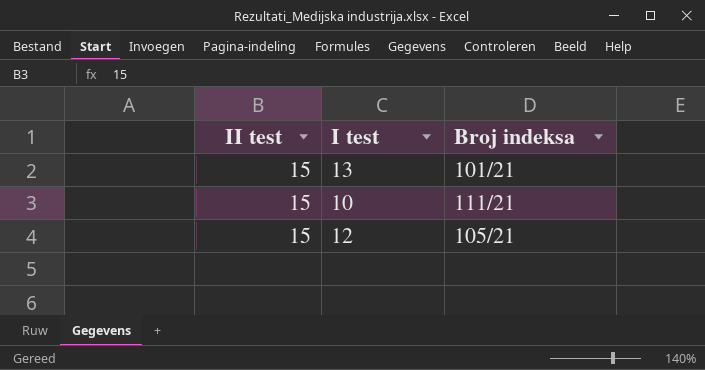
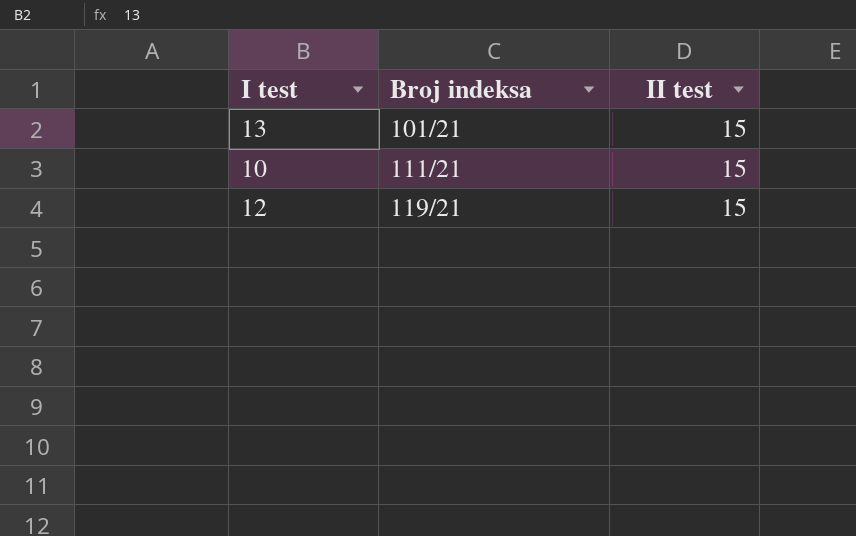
column II test | position: 1 -> 3
12 | Broj indeksa: 105/21 -> 119/21

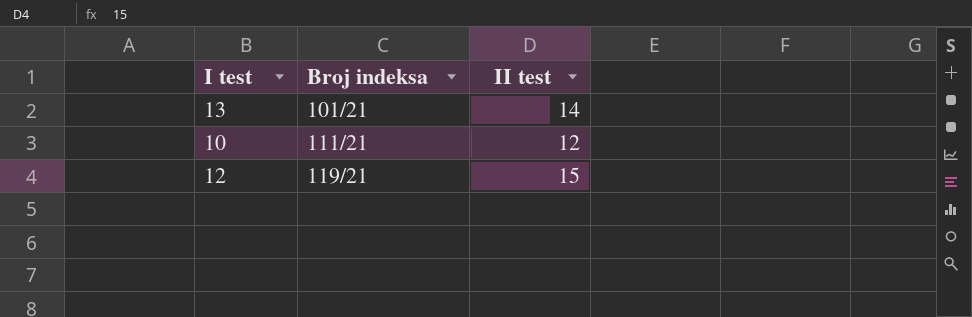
13 | II test: 15 -> 14
10 | II test: 15 -> 12

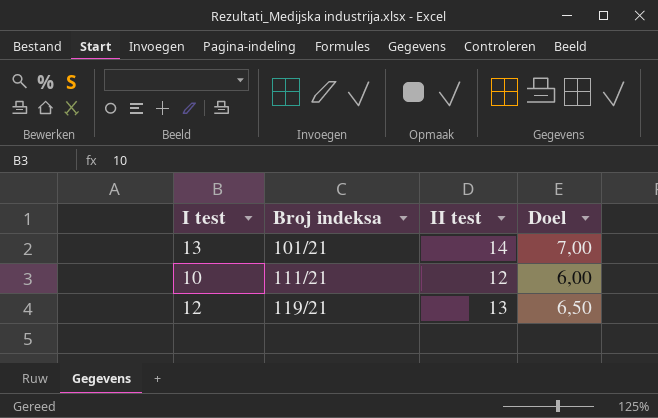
column Doel | formula: none -> [II test] * 0,5
12 | II test: 15 -> 13

